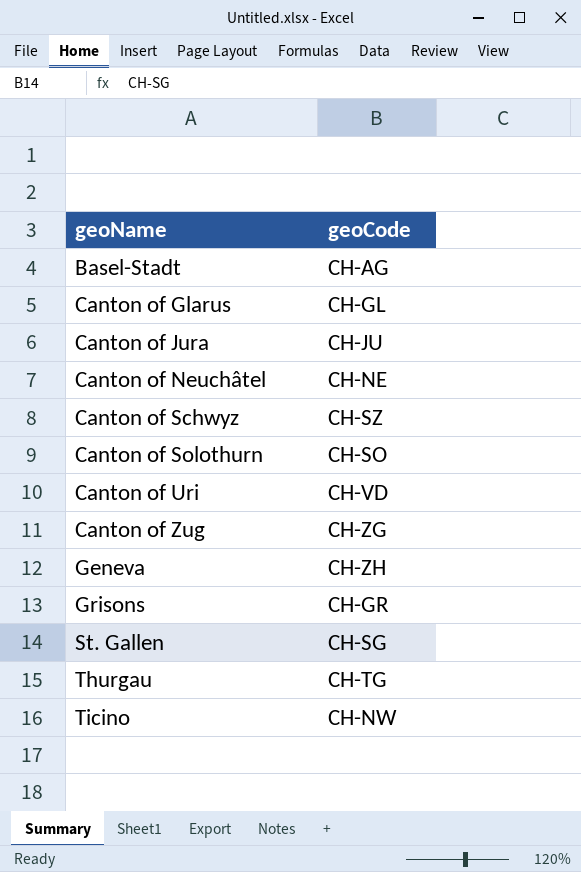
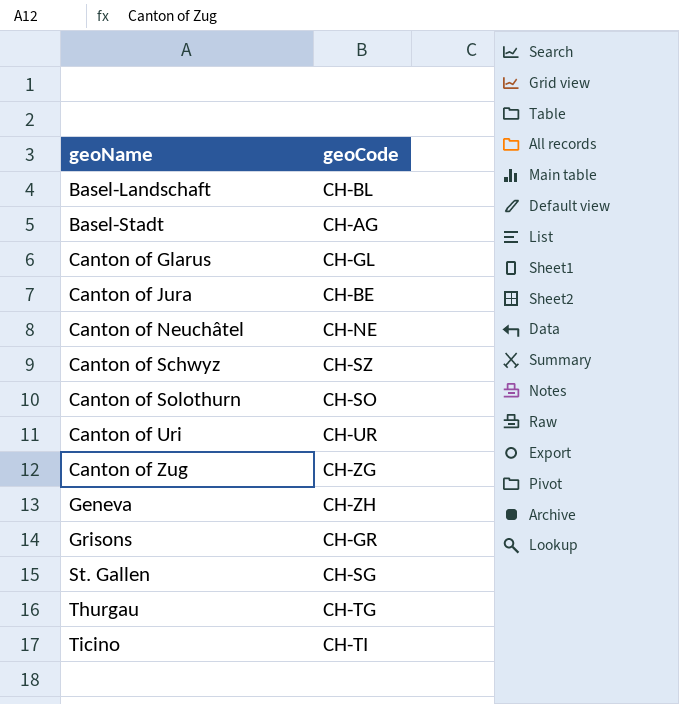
row Basel-Landschaft: none -> CH-BL
Canton of Jura | geoCode: CH-JU -> CH-BE
Canton of Uri | geoCode: CH-VD -> CH-UR
Ticino | geoCode: CH-NW -> CH-TI

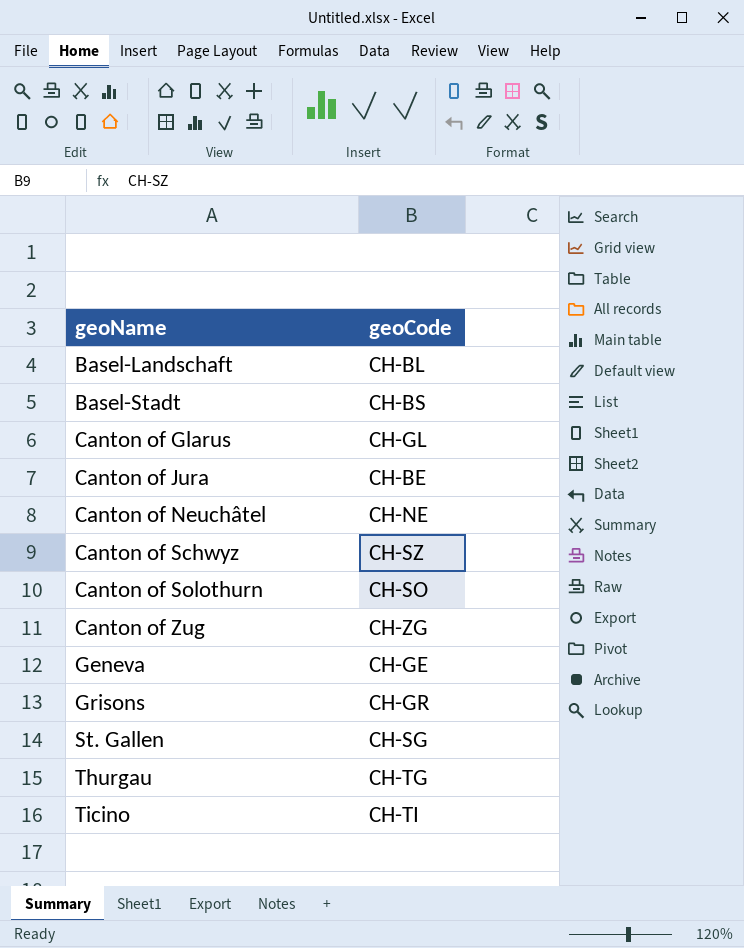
row Canton of Uri: CH-UR -> none
Basel-Stadt | geoCode: CH-AG -> CH-BS
Geneva | geoCode: CH-ZH -> CH-GE

